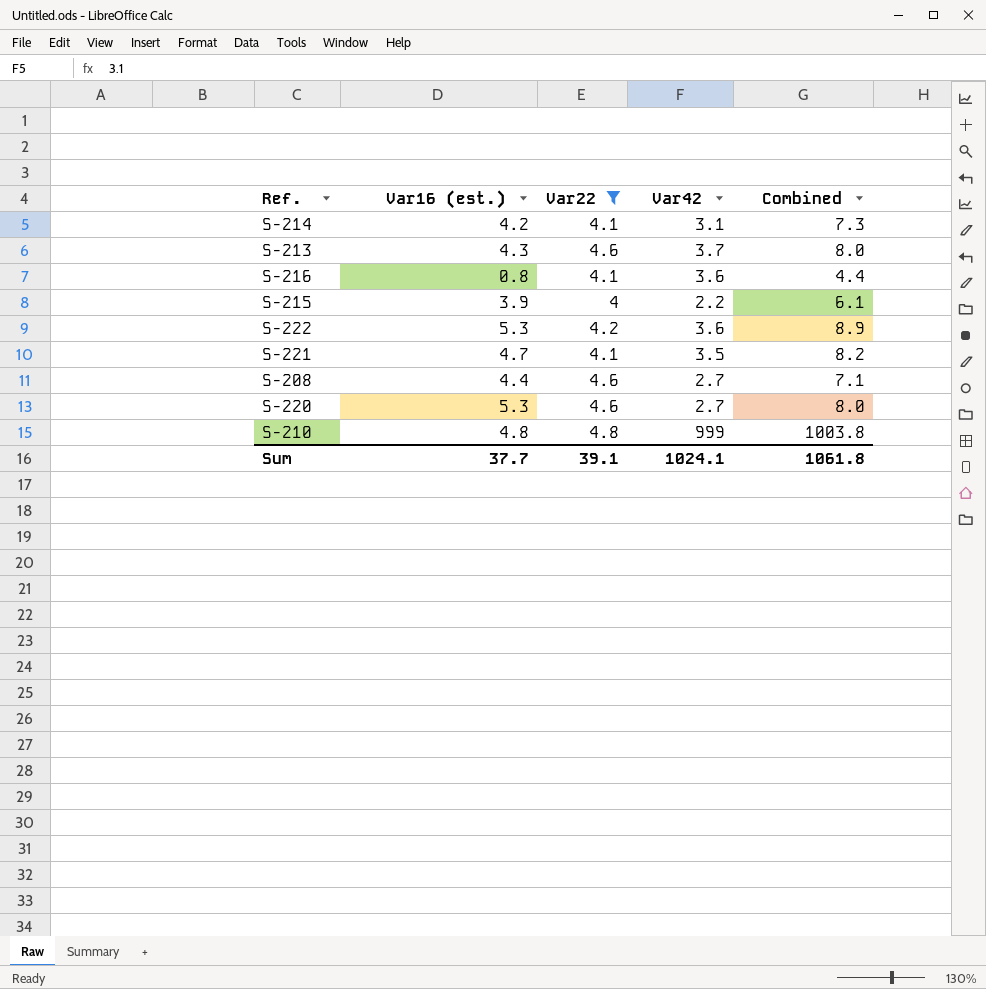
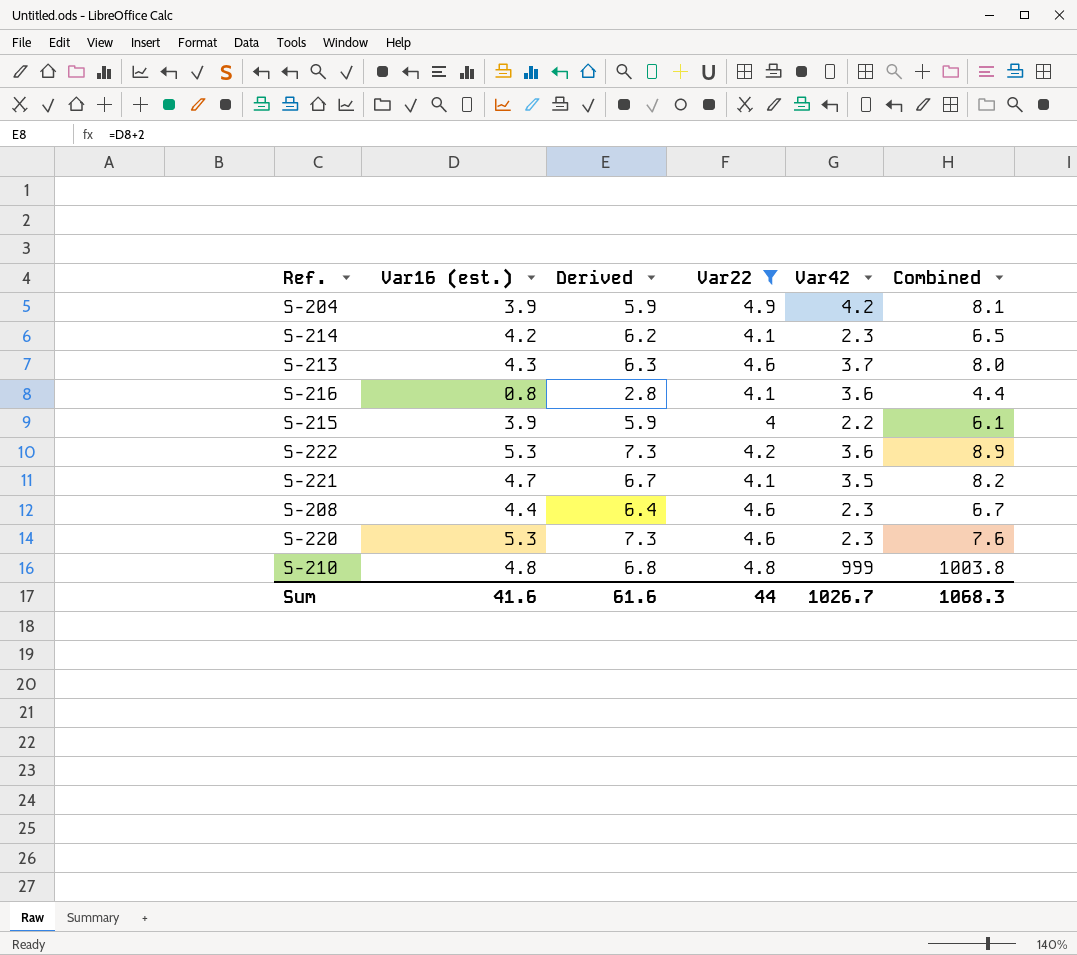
column Derived | formula: none -> [Var16 (est.)] + 2
row S-204: none -> 3.9 | 5.9 | 4.9 | 4.2 | 8.1
S-214 | Var42: 3.1 -> 2.3
S-214 | Combined: 7.3 -> 6.5
S-208 | Var42: 2.7 -> 2.3
S-208 | Combined: 7.1 -> 6.7
S-220 | Var42: 2.7 -> 2.3
S-220 | Combined: 8.0 -> 7.6
Sum | Var16 (est.): 37.7 -> 41.6
Sum | Var22: 39.1 -> 44
Sum | Var42: 1024.1 -> 1026.7
Sum | Combined: 1061.8 -> 1068.3

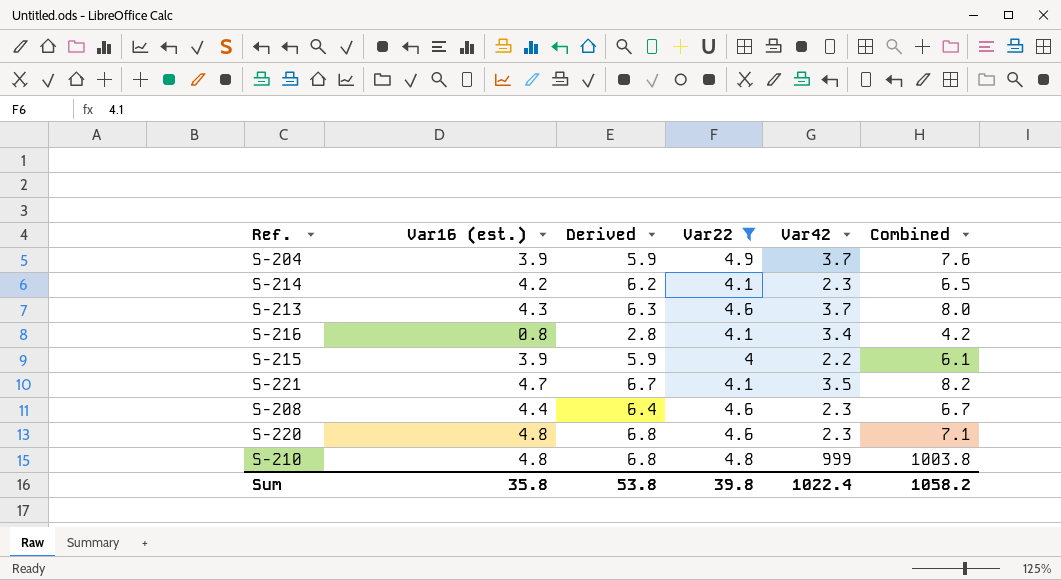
row S-222: 5.3 | 7.3 | 4.2 | 3.6 | 8.9 -> none
S-204 | Var42: 4.2 -> 3.7
S-204 | Combined: 8.1 -> 7.6
S-216 | Var42: 3.6 -> 3.4
S-216 | Combined: 4.4 -> 4.2
S-220 | Var16 (est.): 5.3 -> 4.8
S-220 | Derived: 7.3 -> 6.8
S-220 | Combined: 7.6 -> 7.1
Sum | Var16 (est.): 41.6 -> 35.8
Sum | Derived: 61.6 -> 53.8
Sum | Var22: 44 -> 39.8
Sum | Var42: 1026.7 -> 1022.4
Sum | Combined: 1068.3 -> 1058.2

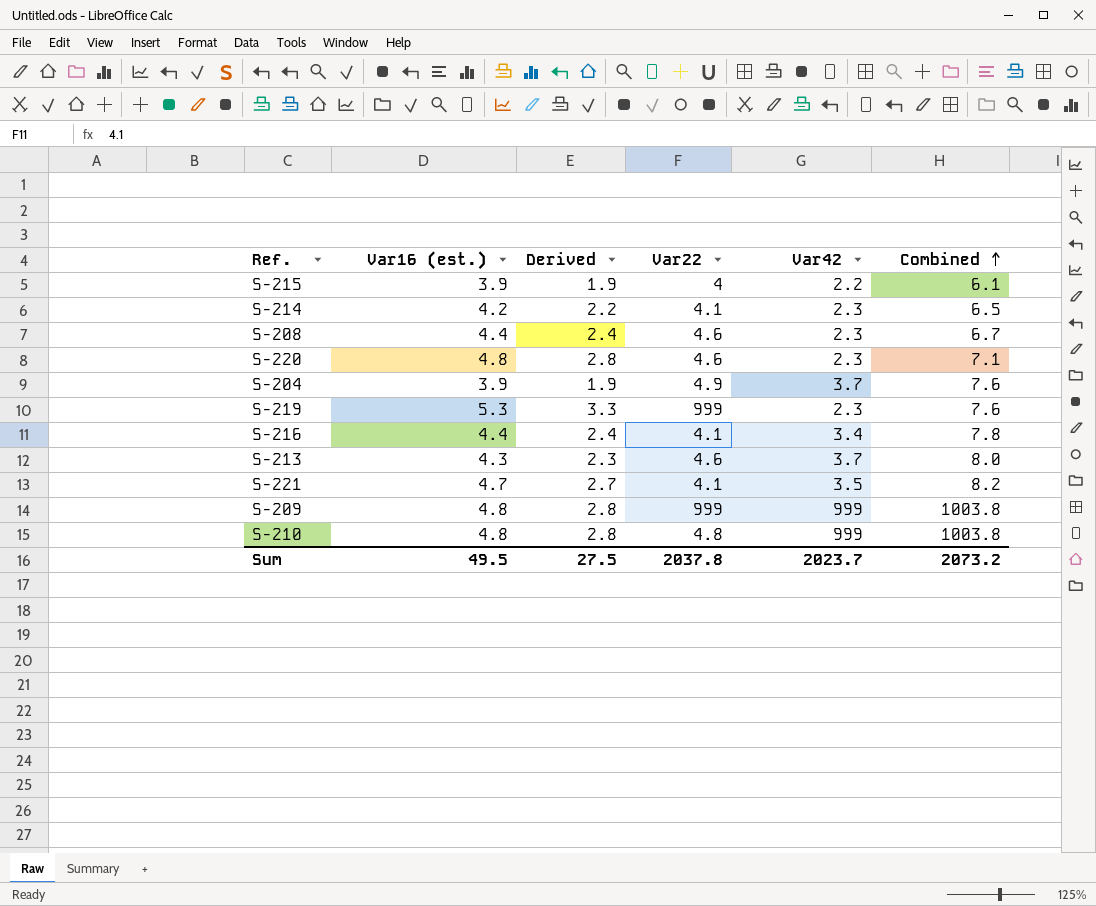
filter: Var22 != 999 -> none
row order: none -> Combined ascending
column Derived | formula: [Var16 (est.)] + 2 -> [Var16 (est.)] - 2
S-216 | Var16 (est.): 0.8 -> 4.4
S-216 | Combined: 4.2 -> 7.8
Sum | Var16 (est.): 35.8 -> 49.5
Sum | Derived: 53.8 -> 27.5
Sum | Var22: 39.8 -> 2037.8
Sum | Var42: 1022.4 -> 2023.7
Sum | Combined: 1058.2 -> 2073.2

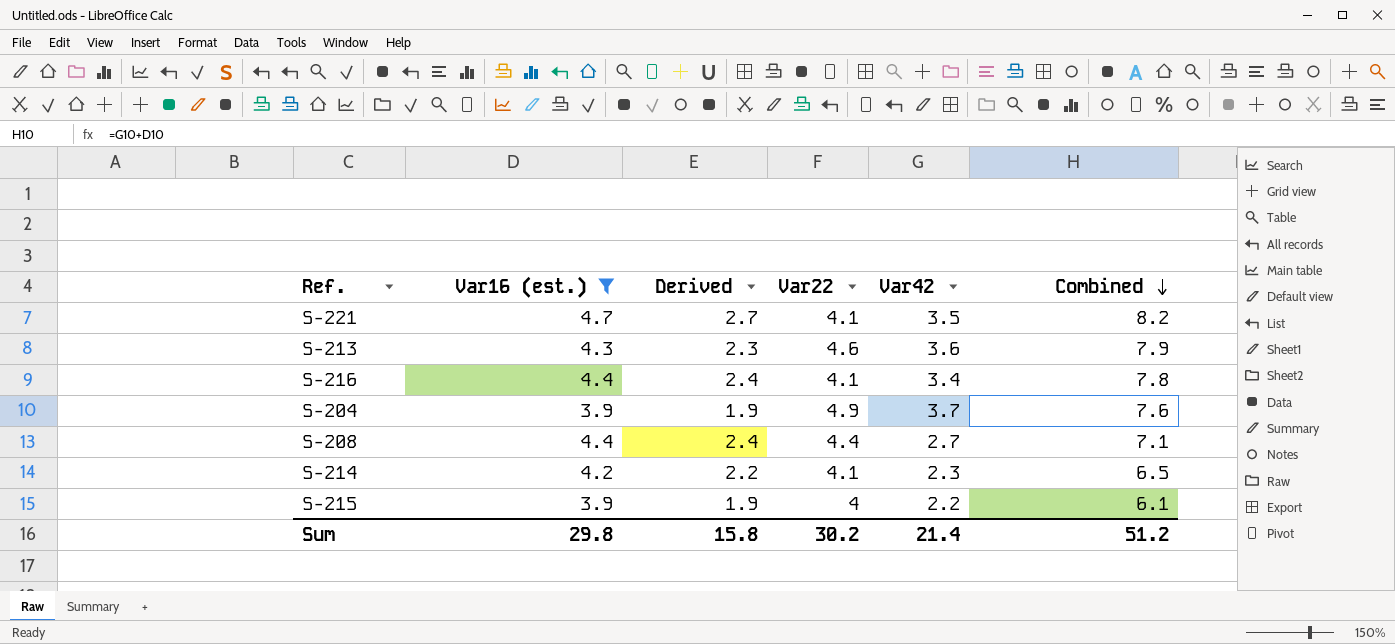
filter: none -> Var16 (est.) <= 4.7
row order: Combined ascending -> Combined descending
S-213 | Var42: 3.7 -> 3.6
S-213 | Combined: 8.0 -> 7.9
S-208 | Var22: 4.6 -> 4.4
S-208 | Var42: 2.3 -> 2.7
S-208 | Combined: 6.7 -> 7.1
Sum | Var16 (est.): 49.5 -> 29.8
Sum | Derived: 27.5 -> 15.8
Sum | Var22: 2037.8 -> 30.2
Sum | Var42: 2023.7 -> 21.4
Sum | Combined: 2073.2 -> 51.2

